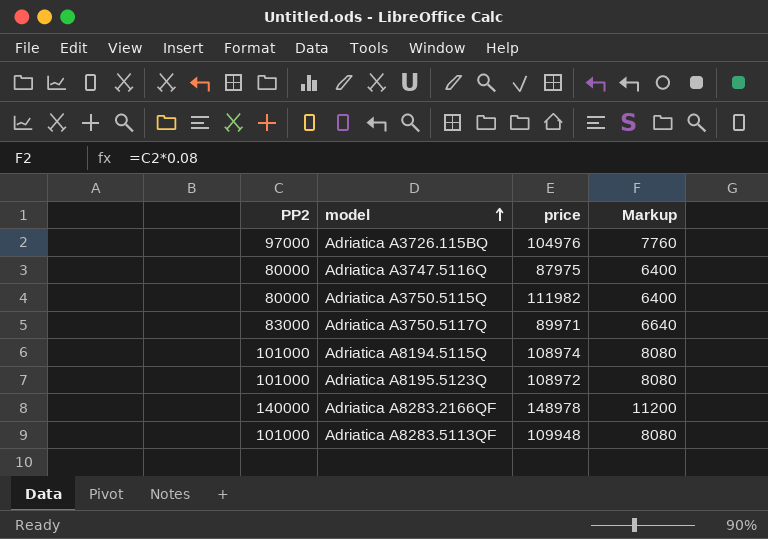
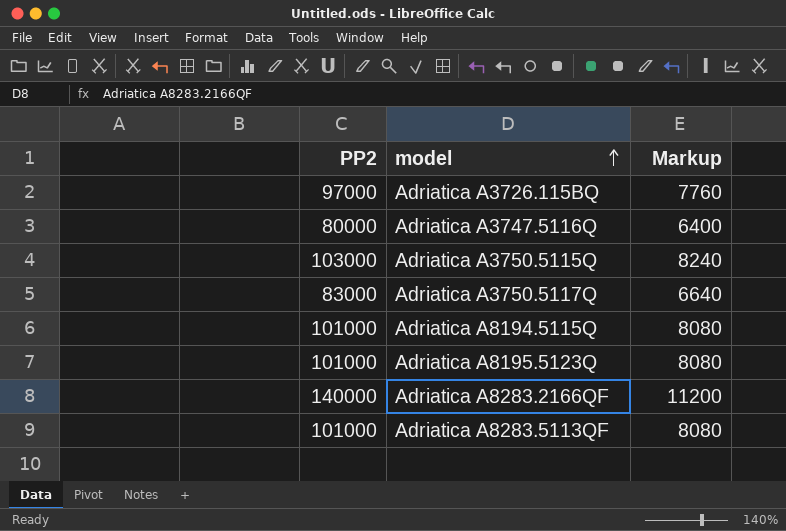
column price | position: 3 -> none
Adriatica A3750.5115Q | PP2: 80000 -> 103000
Adriatica A3750.5115Q | Markup: 6400 -> 8240

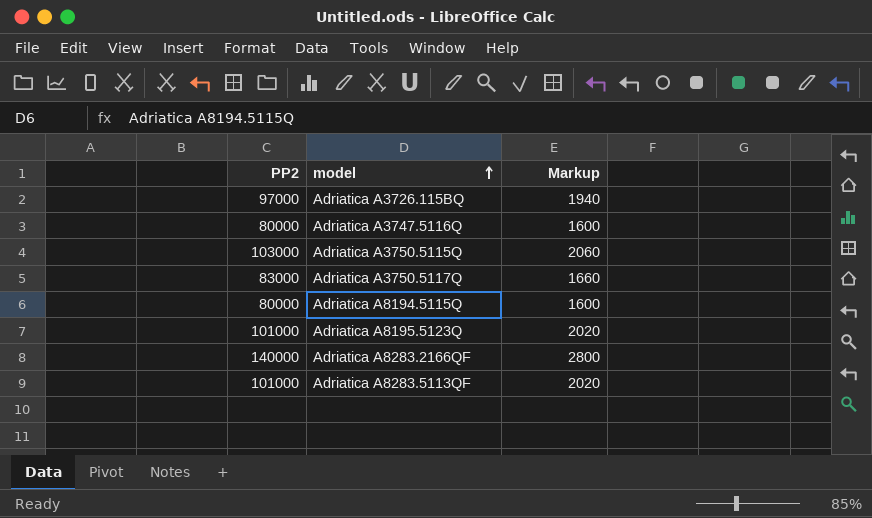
column Markup | formula: [PP2] * 0.08 -> [PP2] * 0.02
Adriatica A8194.5115Q | PP2: 101000 -> 80000

